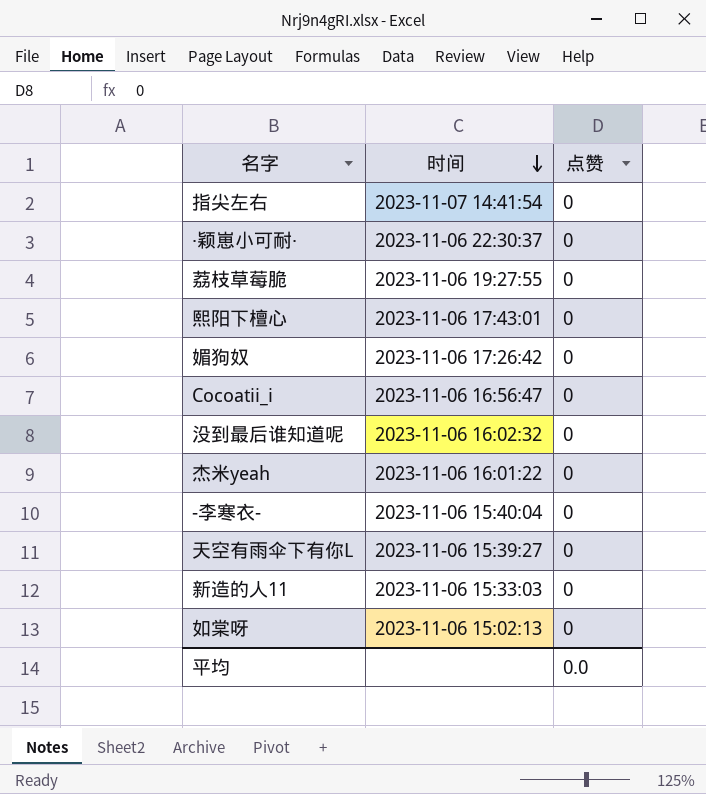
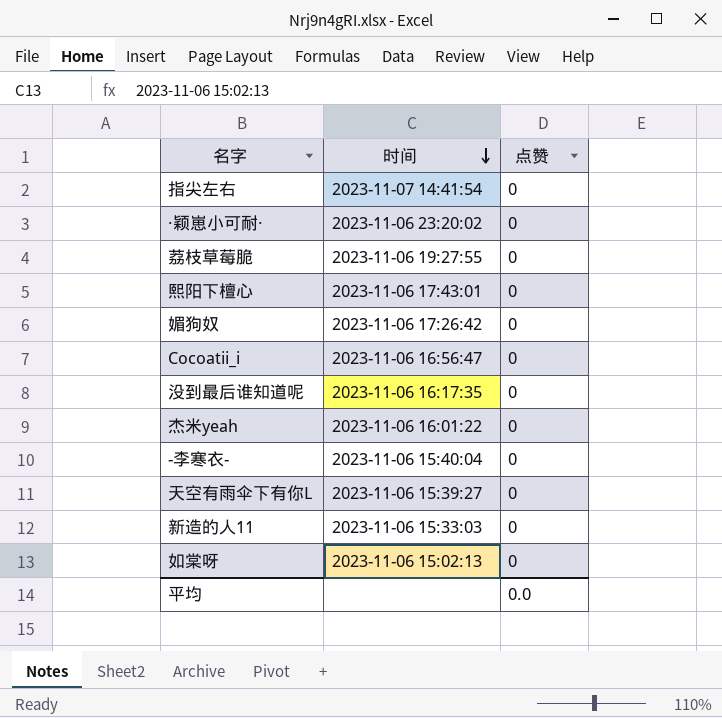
·颖崽小可耐· | 时间: 2023-11-06 22:30:37 -> 2023-11-06 23:20:02
没到最后谁知道呢 | 时间: 2023-11-06 16:02:32 -> 2023-11-06 16:17:35

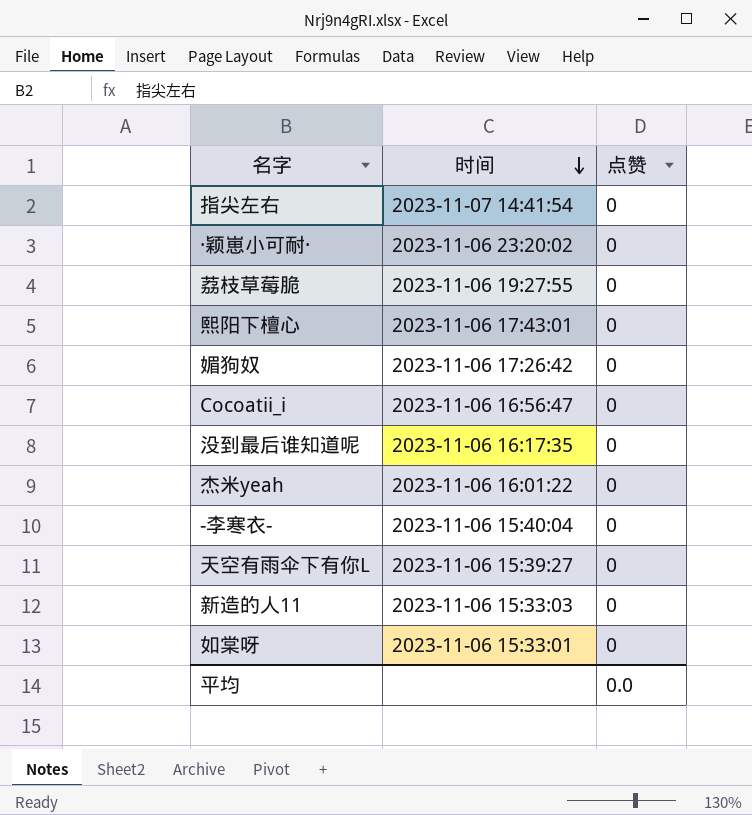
如棠呀 | 时间: 2023-11-06 15:02:13 -> 2023-11-06 15:33:01

